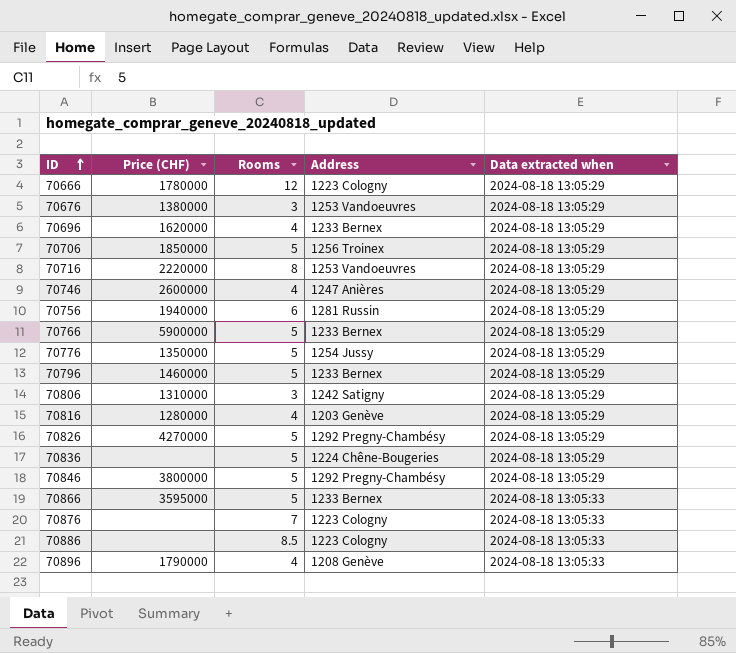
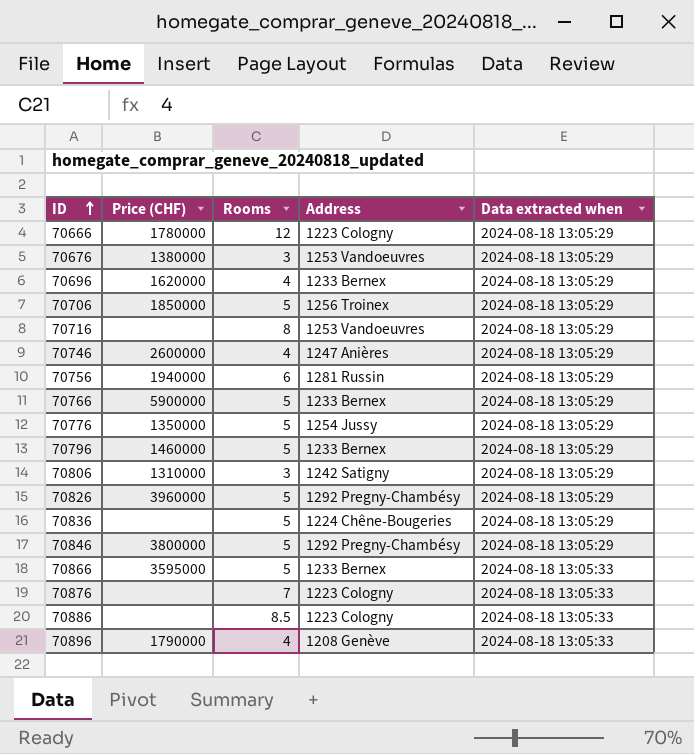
row 70816: 1280000 | 4 | 1203 Genève | 2024-08-18 13:05:29 -> none
70716 | Price (CHF): 2220000 -> none
70826 | Price (CHF): 4270000 -> 3960000

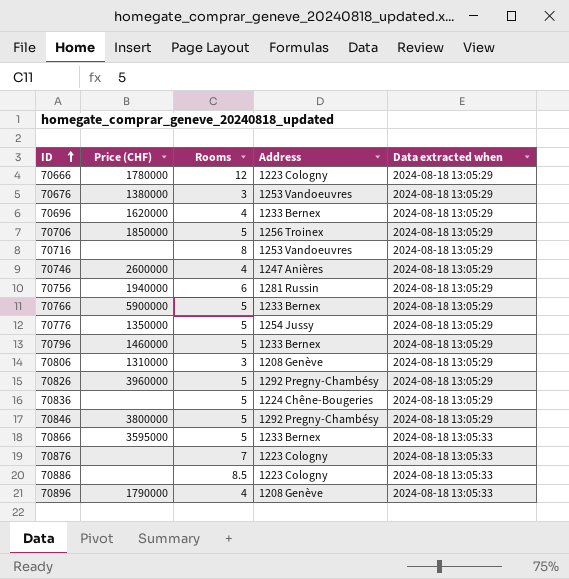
70806 | Address: 1242 Satigny -> 1208 Genève

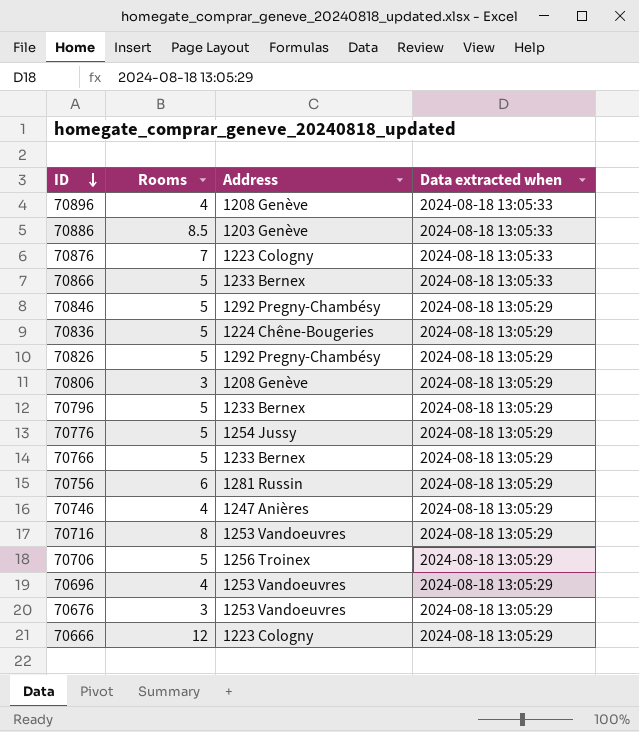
row order: ID ascending -> ID descending
column Price (CHF) | position: 2 -> none
70886 | Address: 1223 Cologny -> 1203 Genève
70696 | Address: 1233 Bernex -> 1253 Vandoeuvres

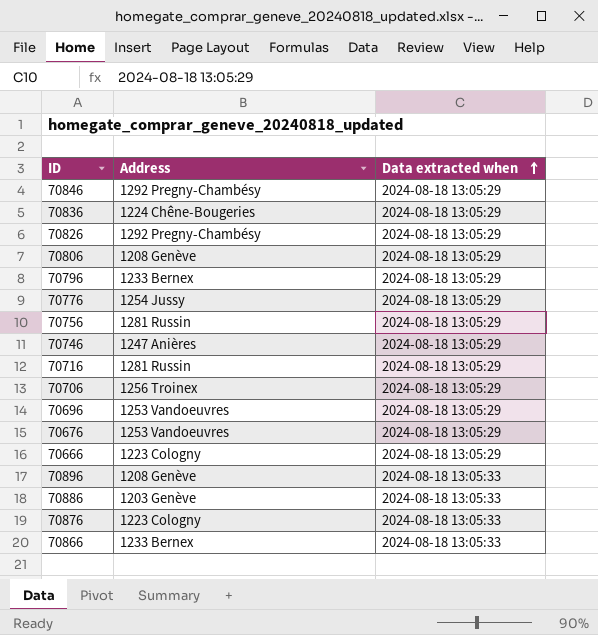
row order: ID descending -> Data extracted when ascending
column Rooms | position: 2 -> none
row 70766: 5 | 1233 Bernex | 2024-08-18 13:05:29 -> none
70716 | Address: 1253 Vandoeuvres -> 1281 Russin

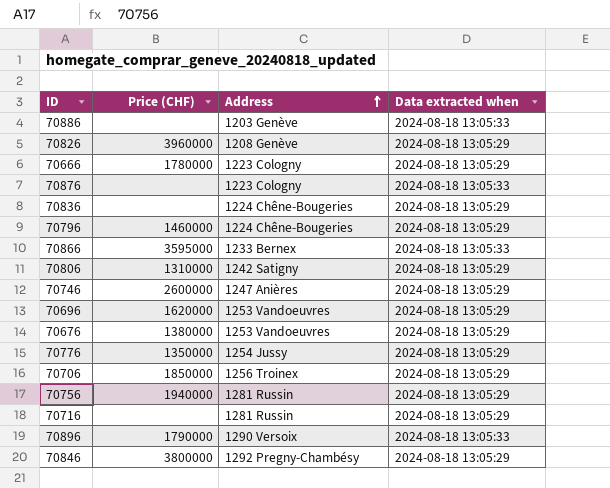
row order: Data extracted when ascending -> Address ascending
column Price (CHF) | position: none -> 2
70826 | Address: 1292 Pregny-Chambésy -> 1208 Genève
70796 | Address: 1233 Bernex -> 1224 Chêne-Bougeries
70806 | Address: 1208 Genève -> 1242 Satigny
70896 | Address: 1208 Genève -> 1290 Versoix

